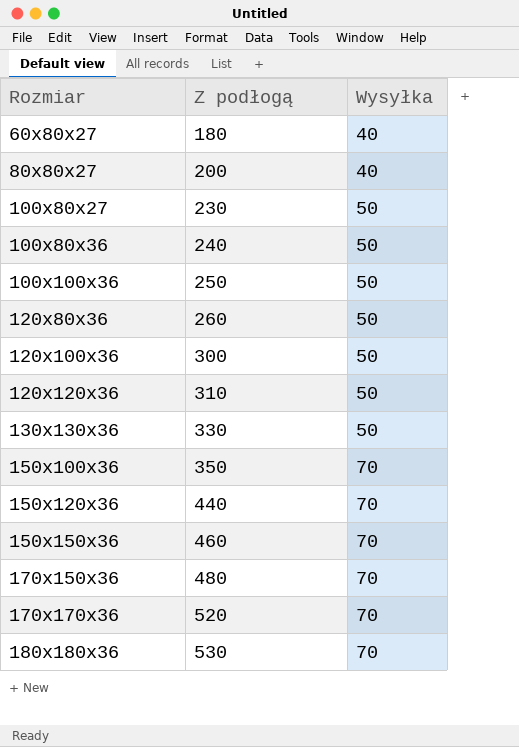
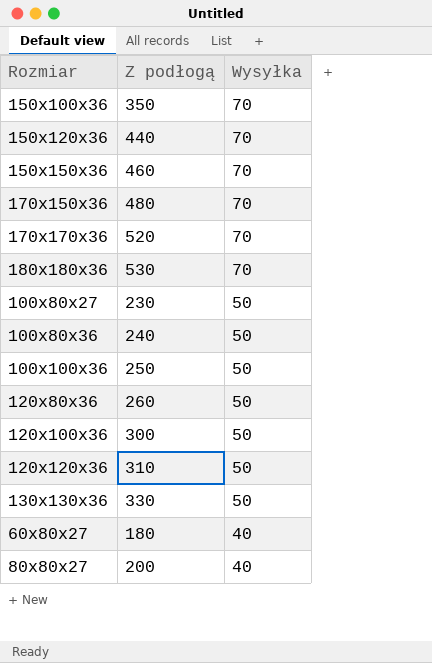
row order: Rozmiar ascending -> Wysyłka descending

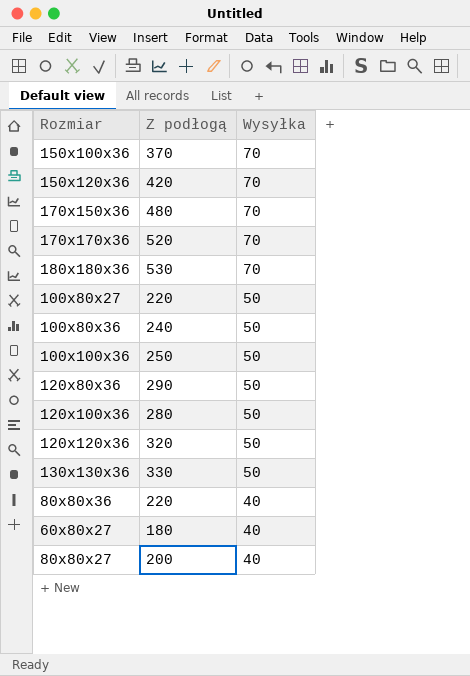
row 150x150x36: 460 | 70 -> none
150x100x36 | Z podłogą: 350 -> 370
150x120x36 | Z podłogą: 440 -> 420
100x80x27 | Z podłogą: 230 -> 220
120x80x36 | Z podłogą: 260 -> 290
120x100x36 | Z podłogą: 300 -> 280
120x120x36 | Z podłogą: 310 -> 320
row 80x80x36: none -> 220 | 40

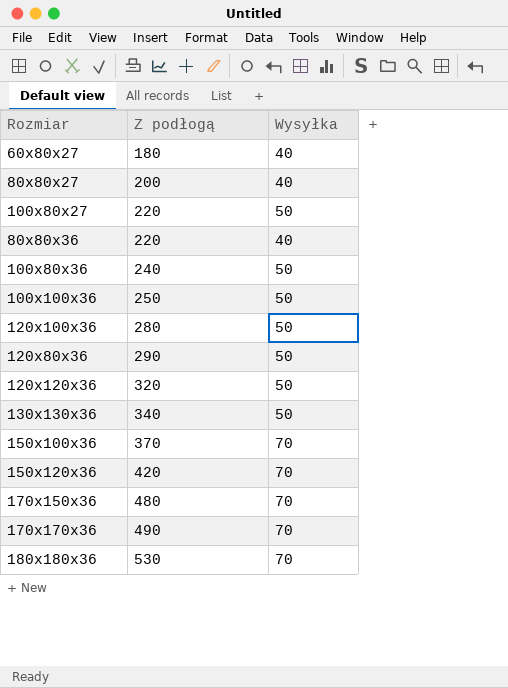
row order: Wysyłka descending -> Z podłogą ascending
130x130x36 | Z podłogą: 330 -> 340
170x170x36 | Z podłogą: 520 -> 490

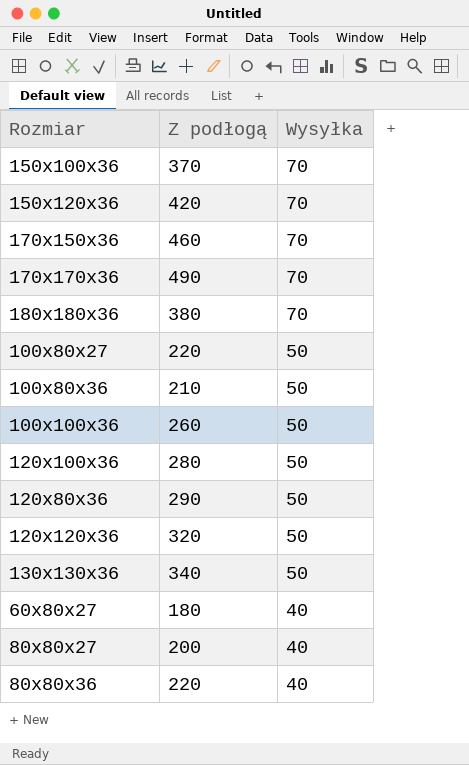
row order: Z podłogą ascending -> Wysyłka descending
170x150x36 | Z podłogą: 480 -> 460
180x180x36 | Z podłogą: 530 -> 380
100x80x36 | Z podłogą: 240 -> 210
100x100x36 | Z podłogą: 250 -> 260

